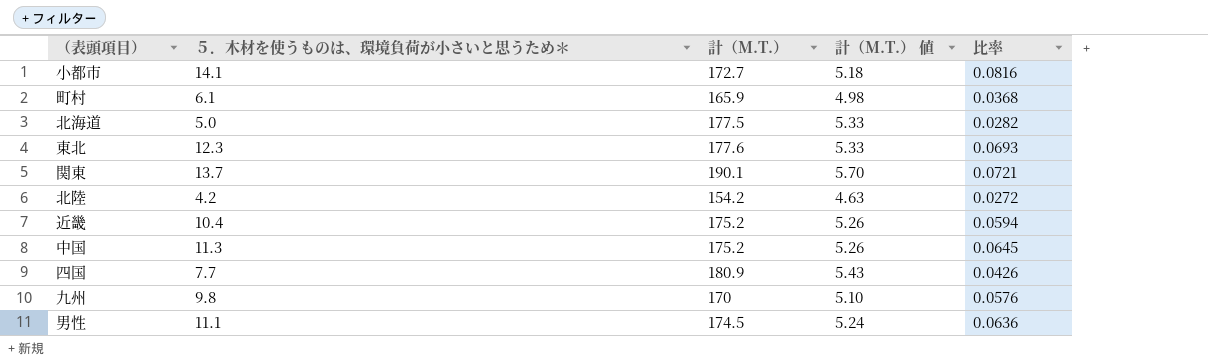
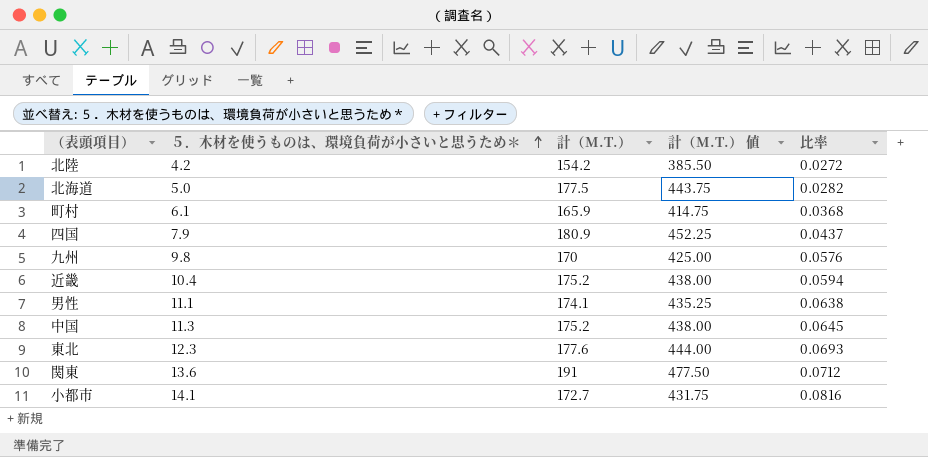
row order: none -> ５．木材を使うものは、環境負荷が小さいと思うため＊ ascending
column 計（M.T.） 値 | formula: [計（M.T.）] * 0.03 -> [計（M.T.）] * 2.5
四国 | ５．木材を使うものは、環境負荷が小さいと思うため＊: 7.7 -> 7.9
四国 | 比率: 0.0426 -> 0.0437
男性 | 計（M.T.）: 174.5 -> 174.1
男性 | 比率: 0.0636 -> 0.0638
関東 | ５．木材を使うものは、環境負荷が小さいと思うため＊: 13.7 -> 13.6
関東 | 計（M.T.）: 190.1 -> 191
関東 | 比率: 0.0721 -> 0.0712

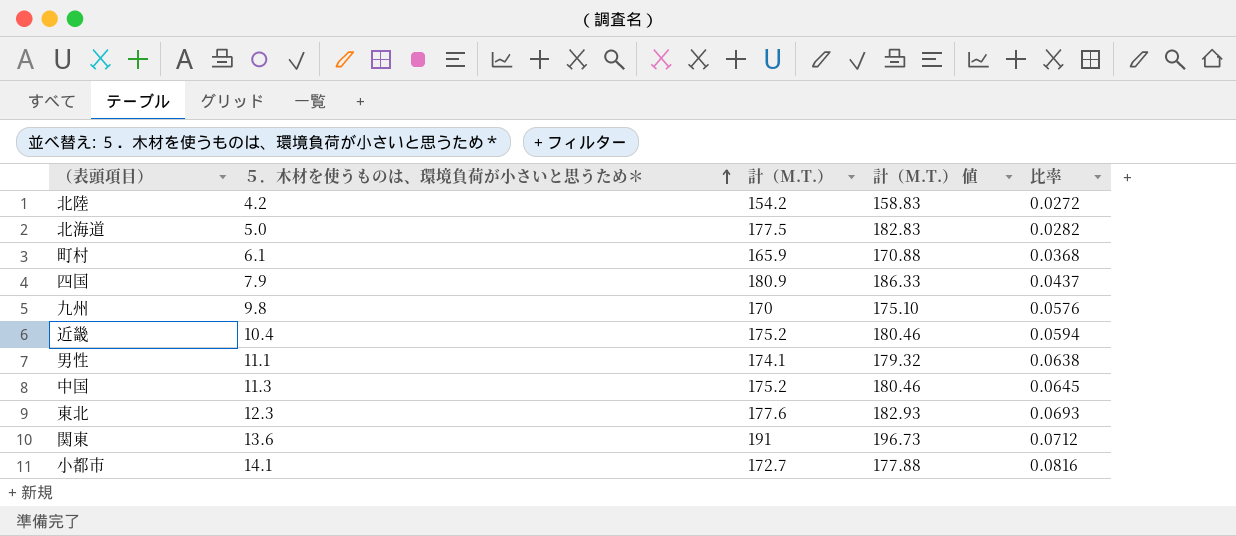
column 計（M.T.） 値 | formula: [計（M.T.）] * 2.5 -> [計（M.T.）] * 1.03

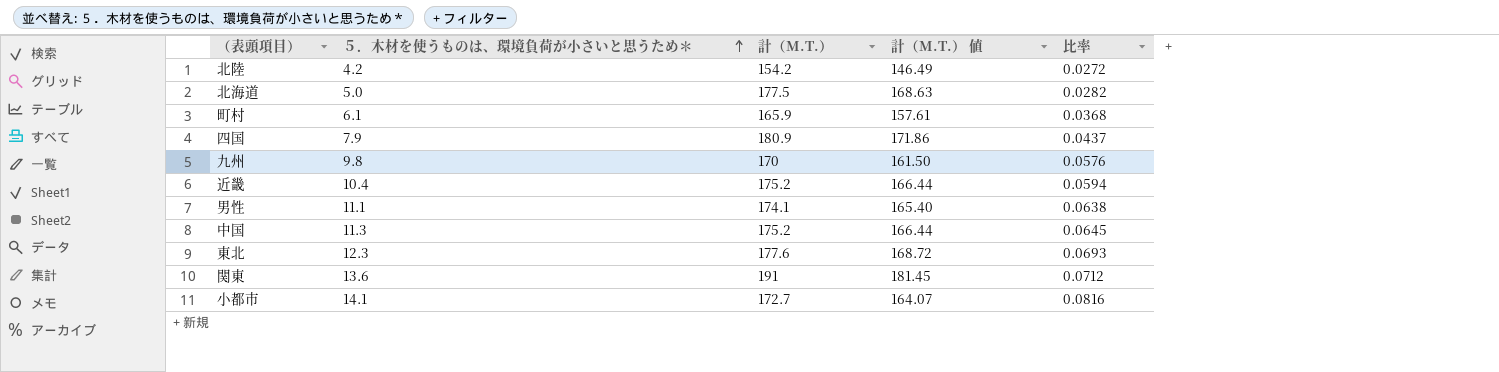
column 計（M.T.） 値 | formula: [計（M.T.）] * 1.03 -> [計（M.T.）] * 0.95

